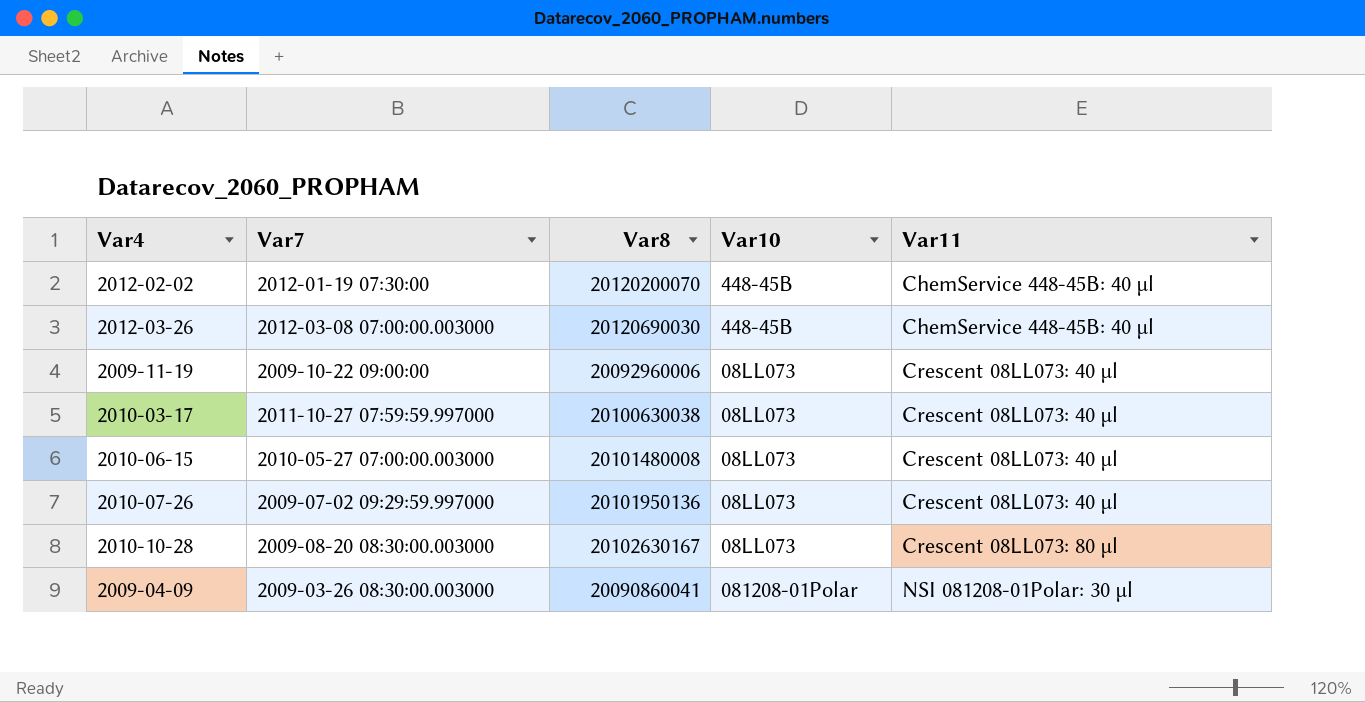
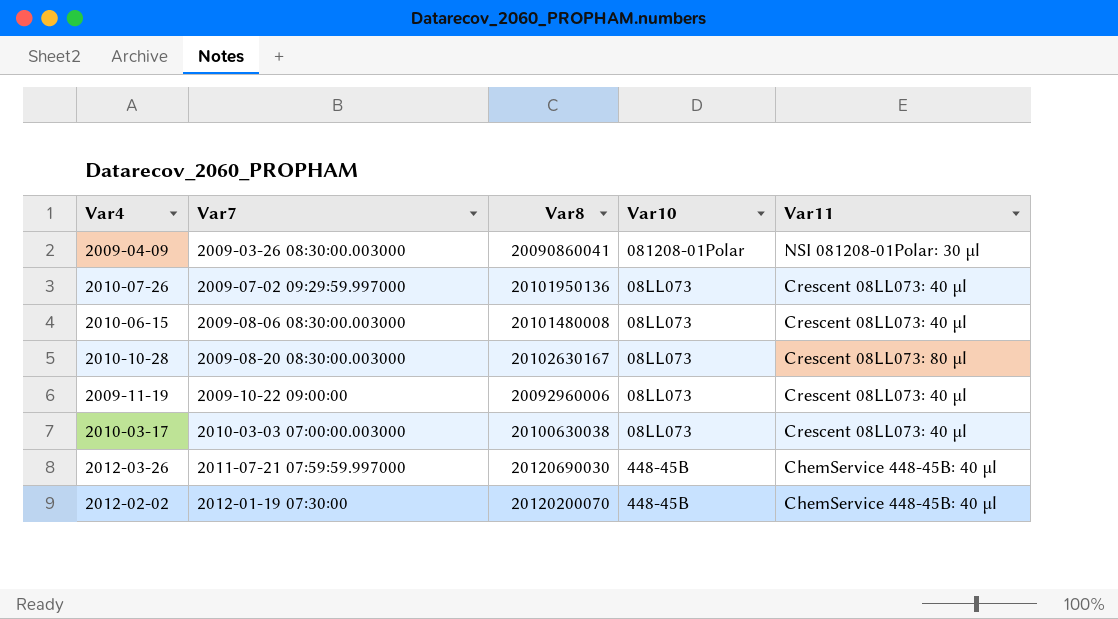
row order: Var11 ascending -> Var7 ascending
2010-06-15 | Var7: 2010-05-27 07:00:00.003000 -> 2009-08-06 08:30:00.003000
2010-03-17 | Var7: 2011-10-27 07:59:59.997000 -> 2010-03-03 07:00:00.003000
2012-03-26 | Var7: 2012-03-08 07:00:00.003000 -> 2011-07-21 07:59:59.997000

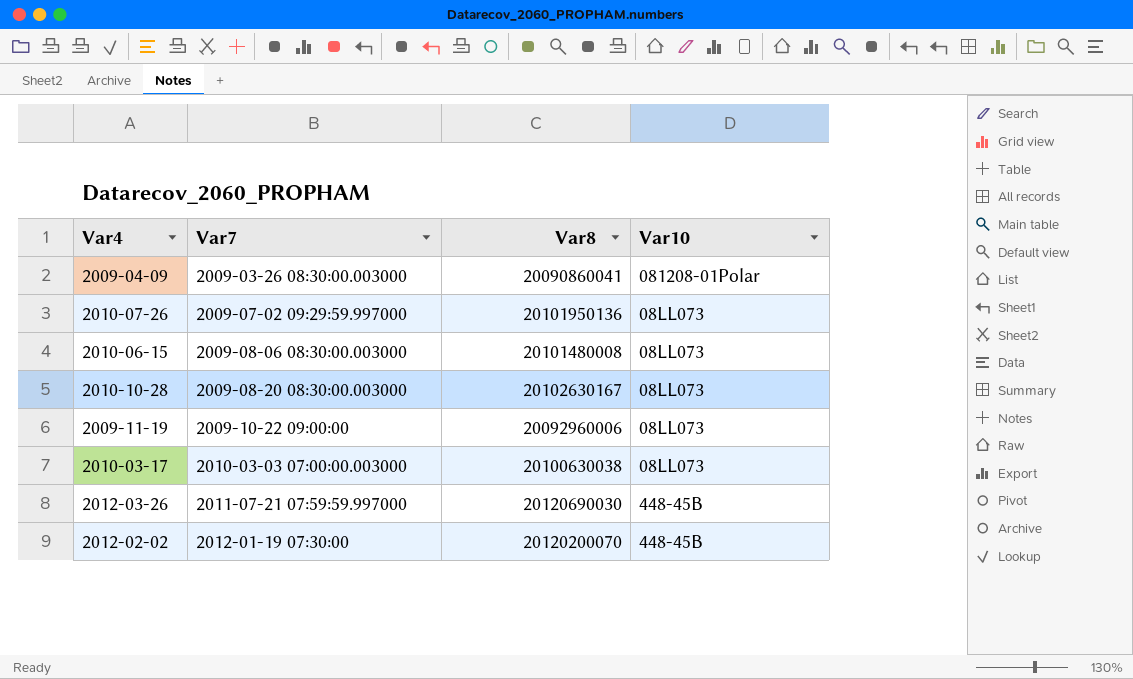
column Var11 | position: 5 -> none

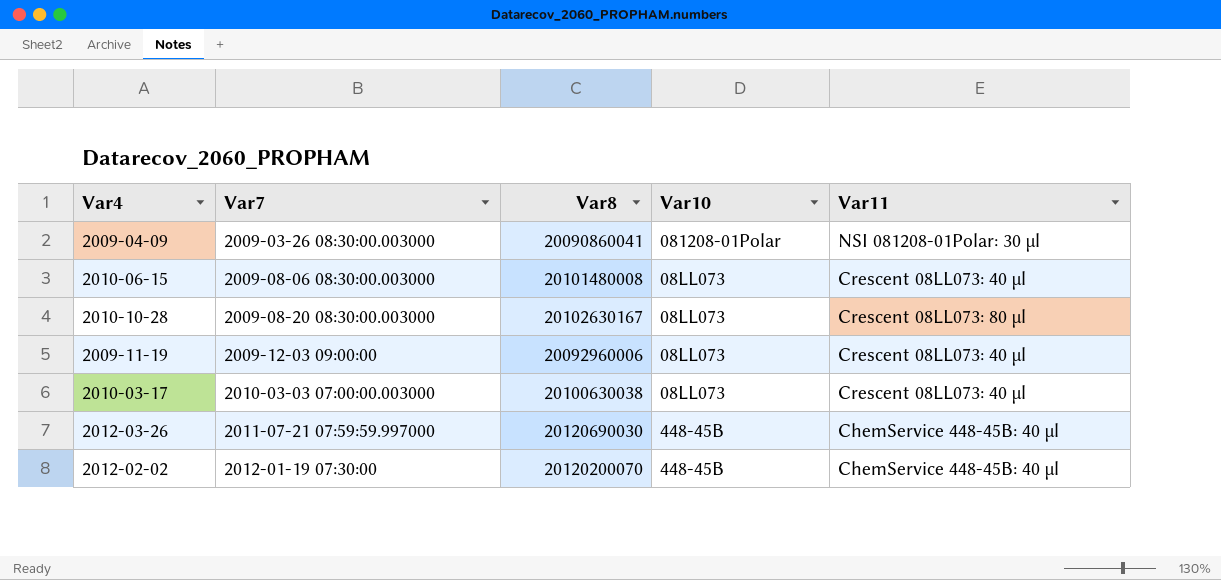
column Var11 | position: none -> 5
row 2010-07-26: 2009-07-02 09:29:59.997000 | 20101950136 | 08LL073 -> none
2009-11-19 | Var7: 2009-10-22 09:00:00 -> 2009-12-03 09:00:00

